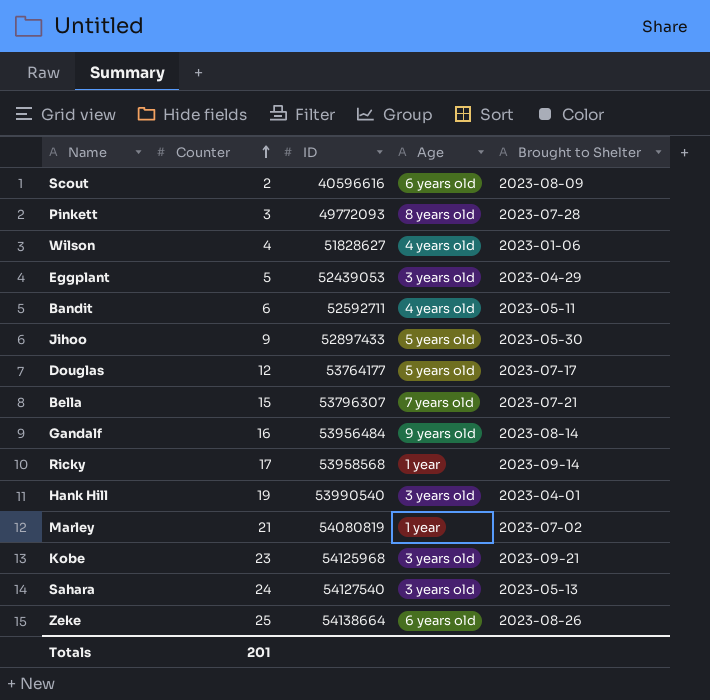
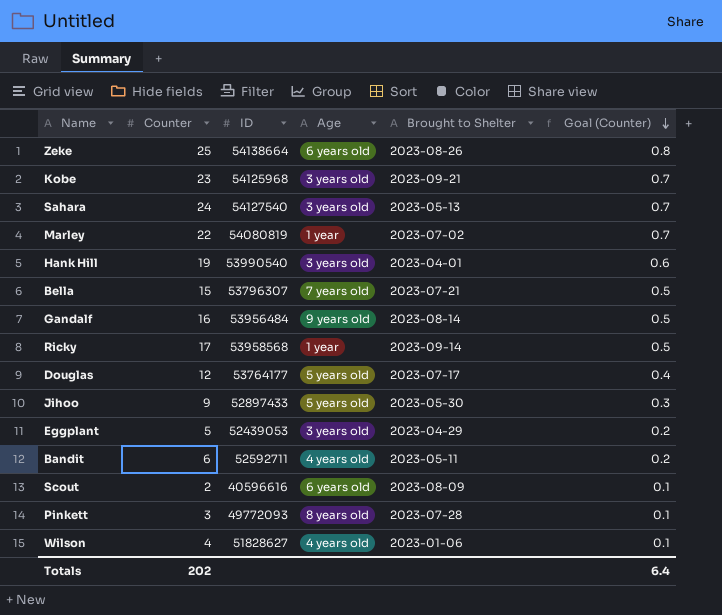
row order: Counter ascending -> Goal (Counter) descending
column Goal (Counter) | formula: none -> [Counter] * 0.03
Marley | Counter: 21 -> 22
Totals | Counter: 201 -> 202

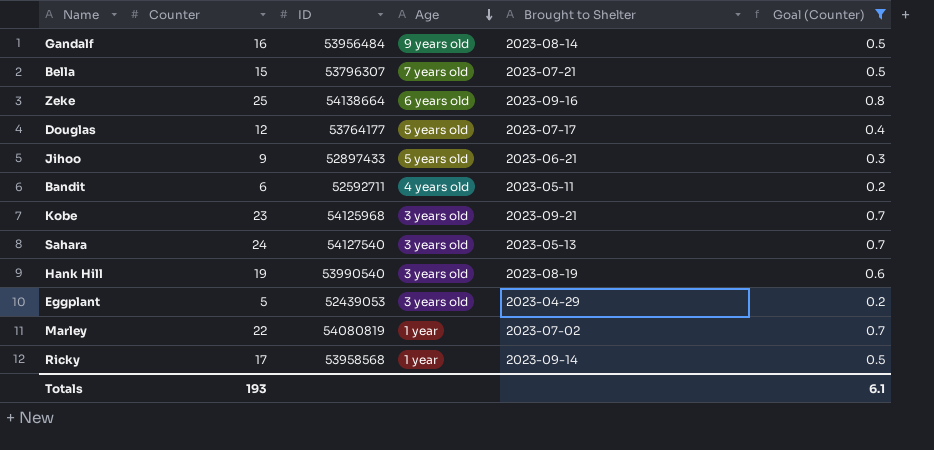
filter: none -> Goal (Counter) != 0.1
row order: Goal (Counter) descending -> Age descending
Zeke | Brought to Shelter: 2023-08-26 -> 2023-09-16
Jihoo | Brought to Shelter: 2023-05-30 -> 2023-06-21
Hank Hill | Brought to Shelter: 2023-04-01 -> 2023-08-19
Totals | Counter: 202 -> 193
Totals | Goal (Counter): 6.4 -> 6.1

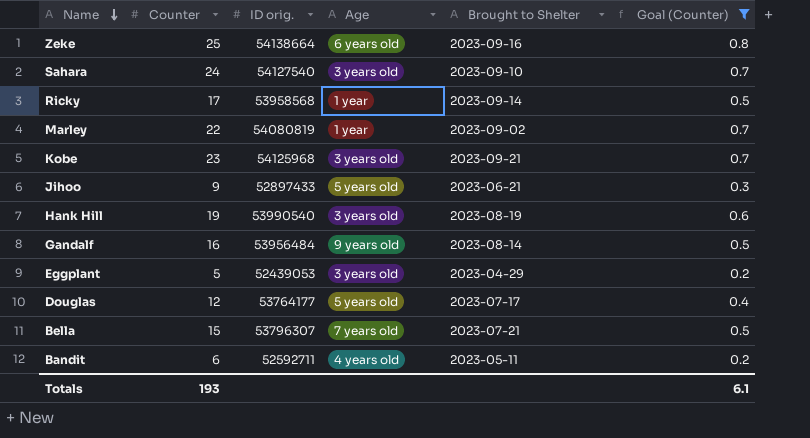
row order: Age descending -> Name descending
column name: ID -> ID orig.
Sahara | Brought to Shelter: 2023-05-13 -> 2023-09-10
Marley | Brought to Shelter: 2023-07-02 -> 2023-09-02

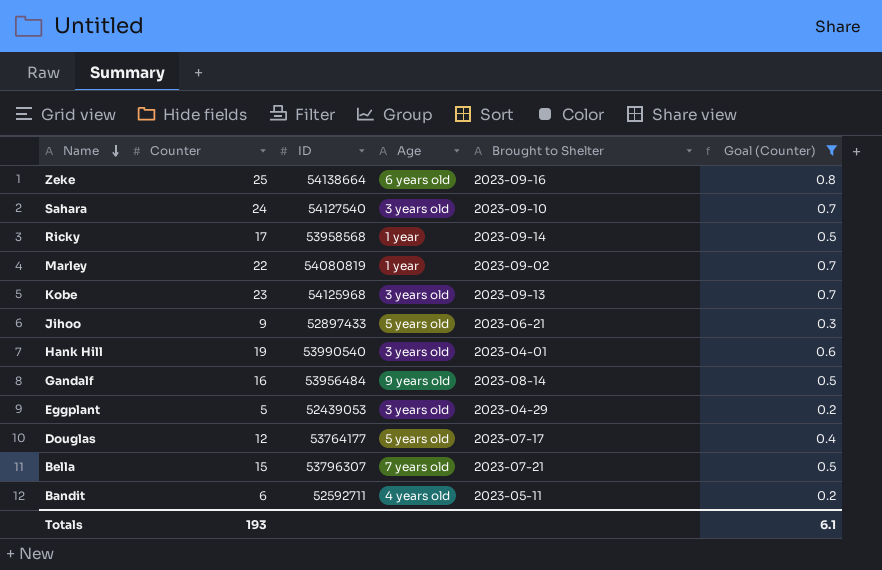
column name: ID orig. -> ID
Kobe | Brought to Shelter: 2023-09-21 -> 2023-09-13
Hank Hill | Brought to Shelter: 2023-08-19 -> 2023-04-01

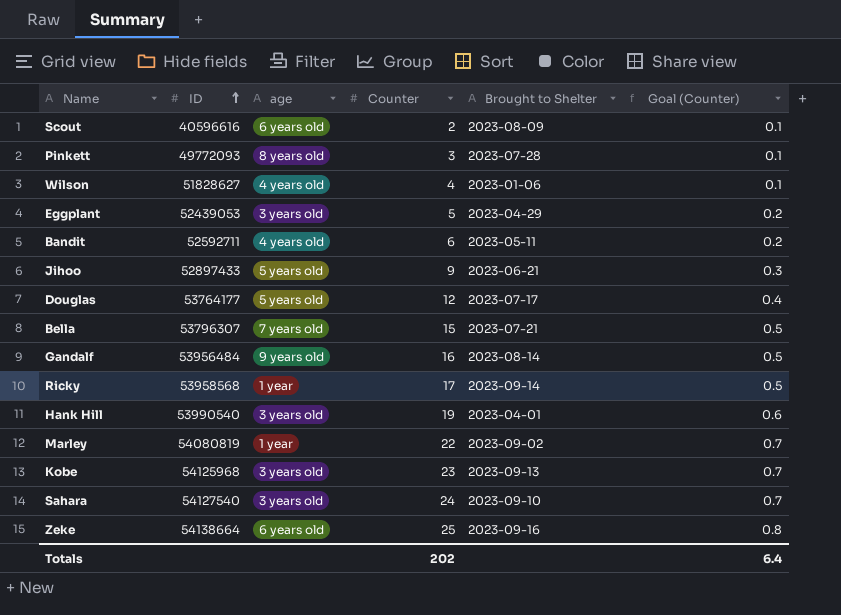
filter: Goal (Counter) != 0.1 -> none
row order: Name descending -> ID ascending
column name: Age -> age
column Counter | position: 2 -> 4
Totals | Counter: 193 -> 202
Totals | Goal (Counter): 6.1 -> 6.4

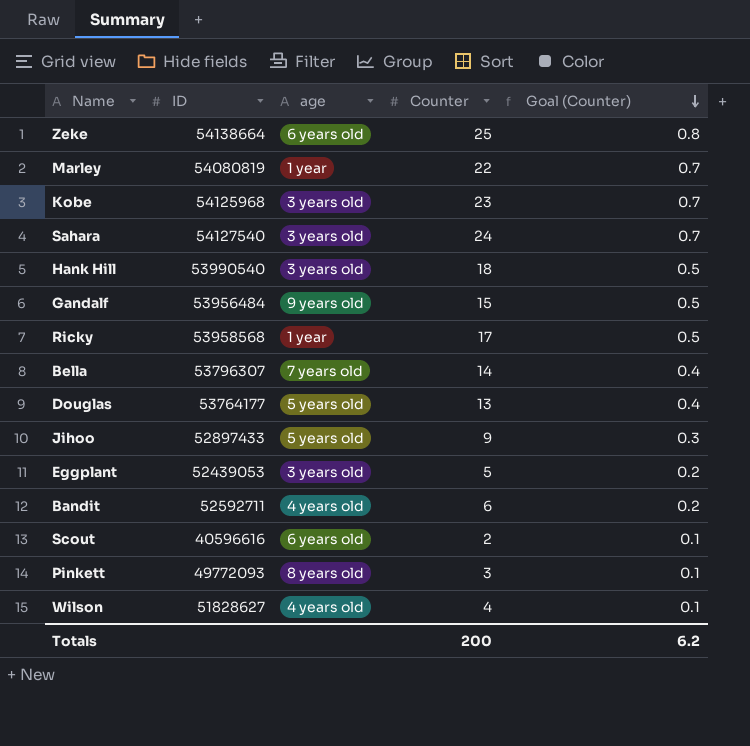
row order: ID ascending -> Goal (Counter) descending
column Brought to Shelter | position: 5 -> none
Hank Hill | Counter: 19 -> 18
Hank Hill | Goal (Counter): 0.6 -> 0.5
Gandalf | Counter: 16 -> 15
Bella | Counter: 15 -> 14
Bella | Goal (Counter): 0.5 -> 0.4
Douglas | Counter: 12 -> 13
Totals | Counter: 202 -> 200
Totals | Goal (Counter): 6.4 -> 6.2

